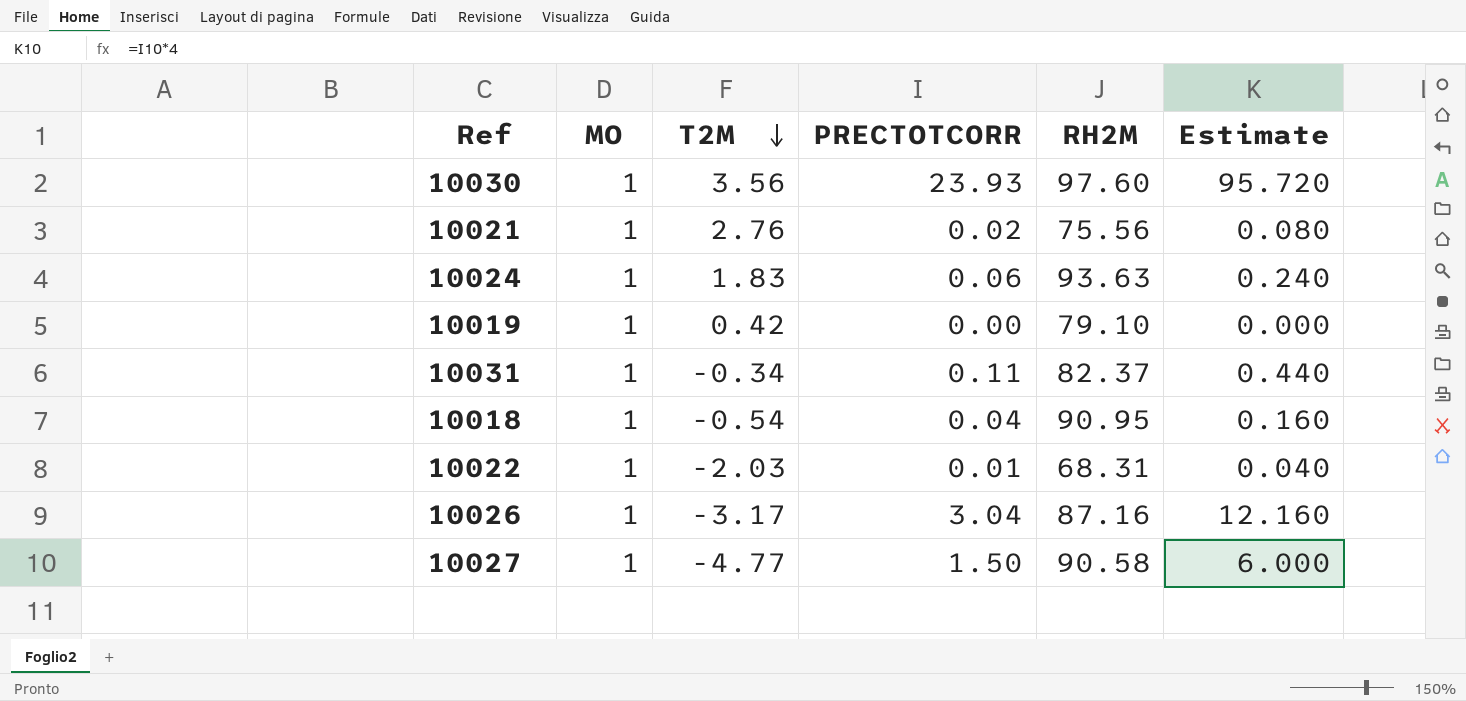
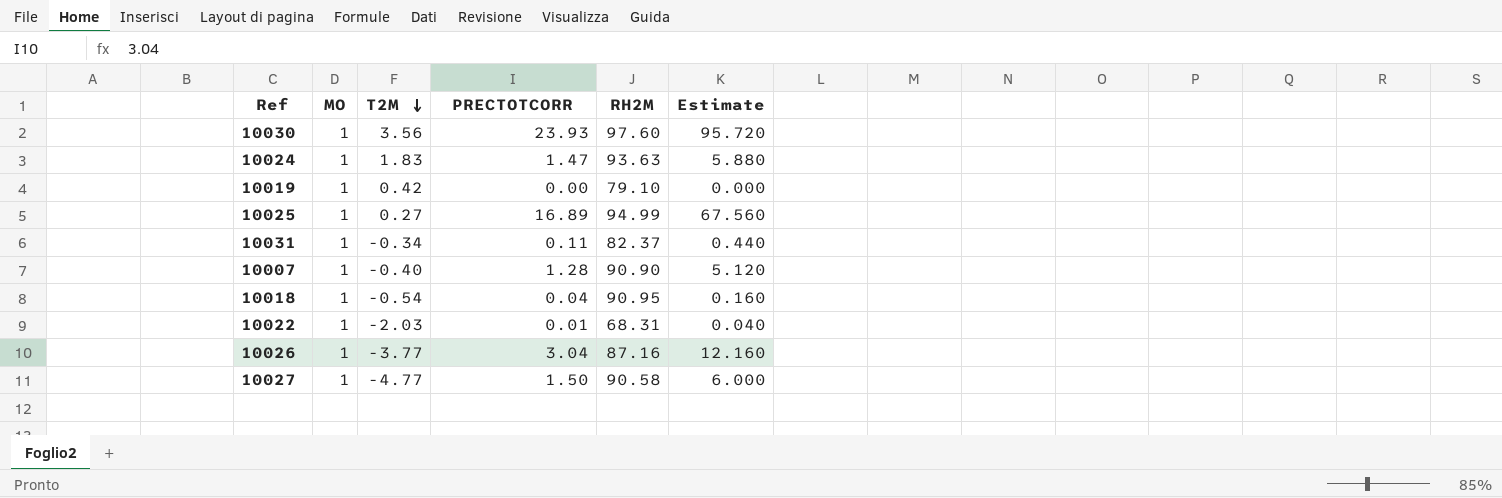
row 10021: 1 | 2.76 | 0.02 | 75.56 | 0.080 -> none
10024 | PRECTOTCORR: 0.06 -> 1.47
10024 | Estimate: 0.240 -> 5.880
row 10025: none -> 1 | 0.27 | 16.89 | 94.99 | 67.560
row 10007: none -> 1 | -0.40 | 1.28 | 90.90 | 5.120
10026 | T2M: -3.17 -> -3.77

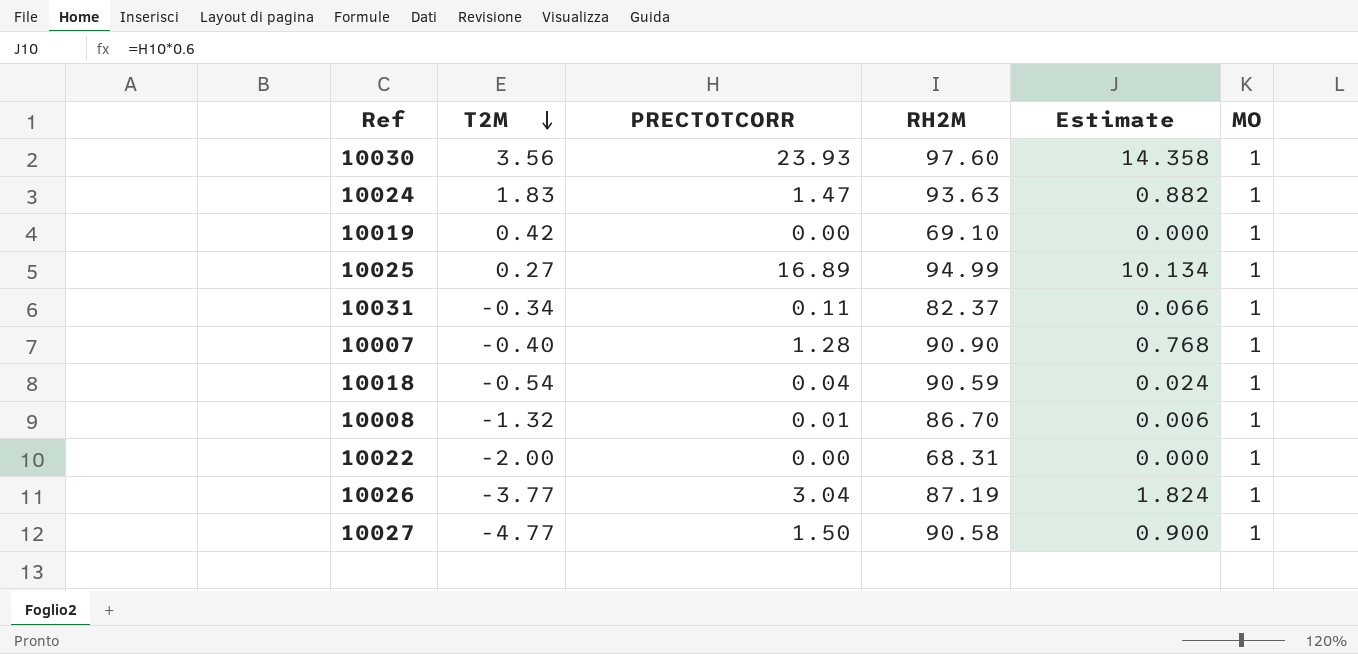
column Estimate | formula: [PRECTOTCORR] * 4 -> [PRECTOTCORR] * 0.6
column MO | position: 2 -> 6
10019 | RH2M: 79.10 -> 69.10
10018 | RH2M: 90.95 -> 90.59
row 10008: none -> -1.32 | 0.01 | 86.70 | 0.006 | 1
10022 | T2M: -2.03 -> -2.00
10022 | PRECTOTCORR: 0.01 -> 0.00
10026 | RH2M: 87.16 -> 87.19

